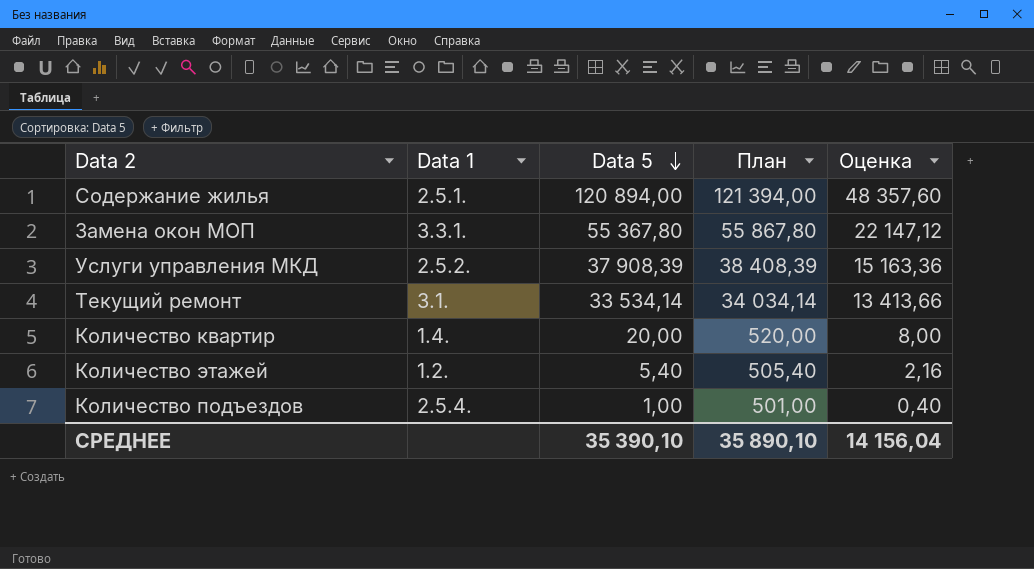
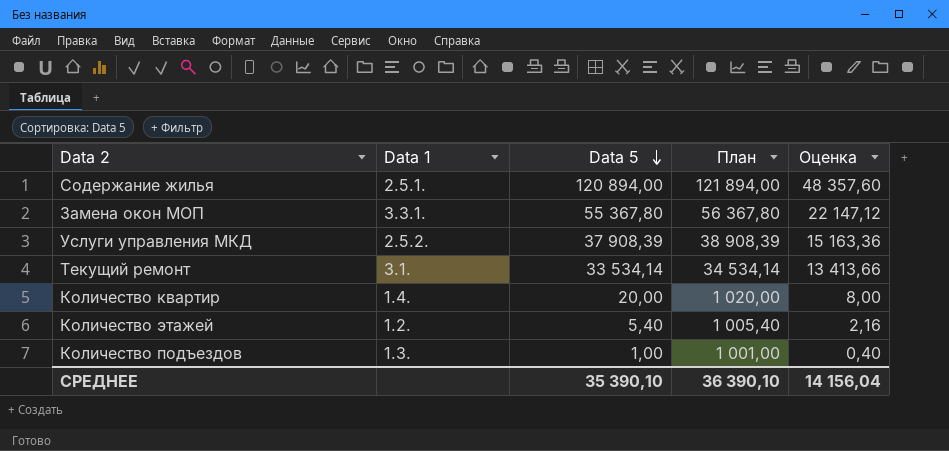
column План | formula: [Data 5] + 500 -> [Data 5] + 1000
Количество подъездов | Data 1: 2.5.4. -> 1.3.
СРЕДНЕЕ | План: 35 890,10 -> 36 390,10

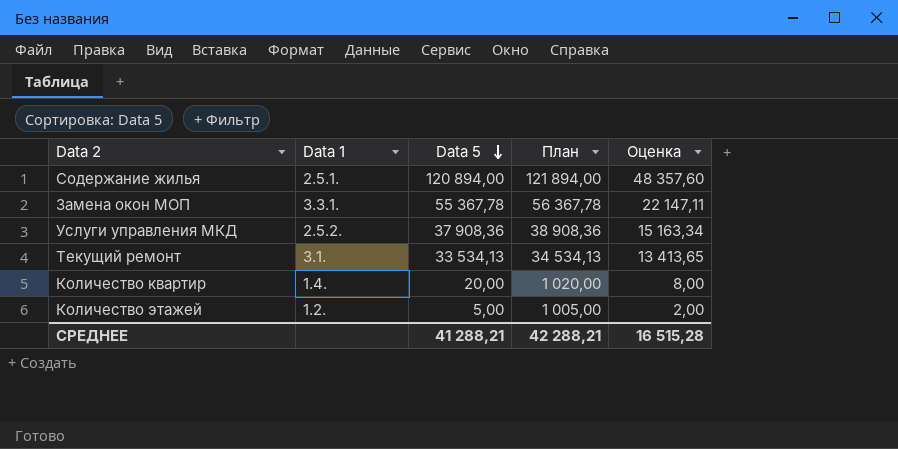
row Количество подъездов: 1.3. | 1,00 | 1 001,00 | 0,40 -> none
Замена окон МОП | Data 5: 55 367,80 -> 55 367,78
Замена окон МОП | План: 56 367,80 -> 56 367,78
Замена окон МОП | Оценка: 22 147,12 -> 22 147,11
Услуги управления МКД | Data 5: 37 908,39 -> 37 908,36
Услуги управления МКД | План: 38 908,39 -> 38 908,36
Услуги управления МКД | Оценка: 15 163,36 -> 15 163,34
Текущий ремонт | Data 5: 33 534,14 -> 33 534,13
Текущий ремонт | План: 34 534,14 -> 34 534,13
Текущий ремонт | Оценка: 13 413,66 -> 13 413,65
Количество этажей | Data 5: 5,40 -> 5,00
Количество этажей | План: 1 005,40 -> 1 005,00
Количество этажей | Оценка: 2,16 -> 2,00
СРЕДНЕЕ | Data 5: 35 390,10 -> 41 288,21
СРЕДНЕЕ | План: 36 390,10 -> 42 288,21
СРЕДНЕЕ | Оценка: 14 156,04 -> 16 515,28

